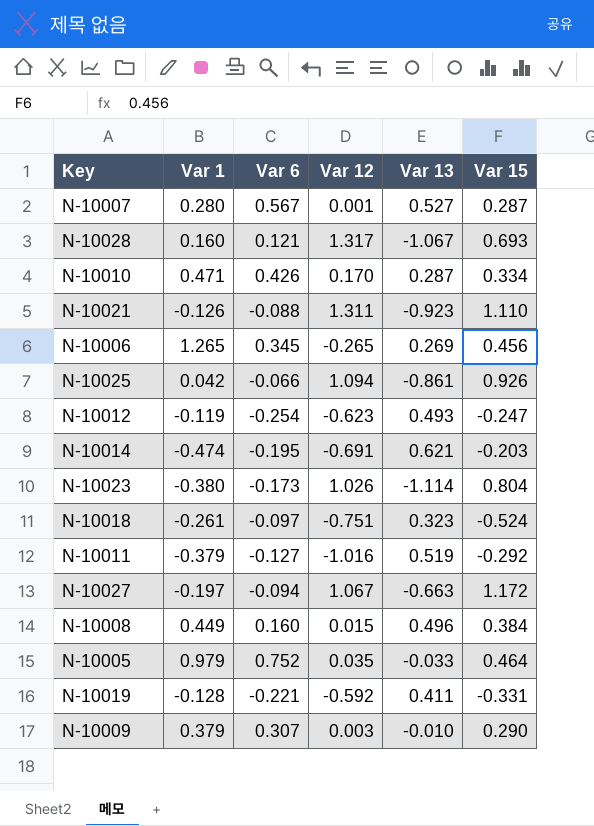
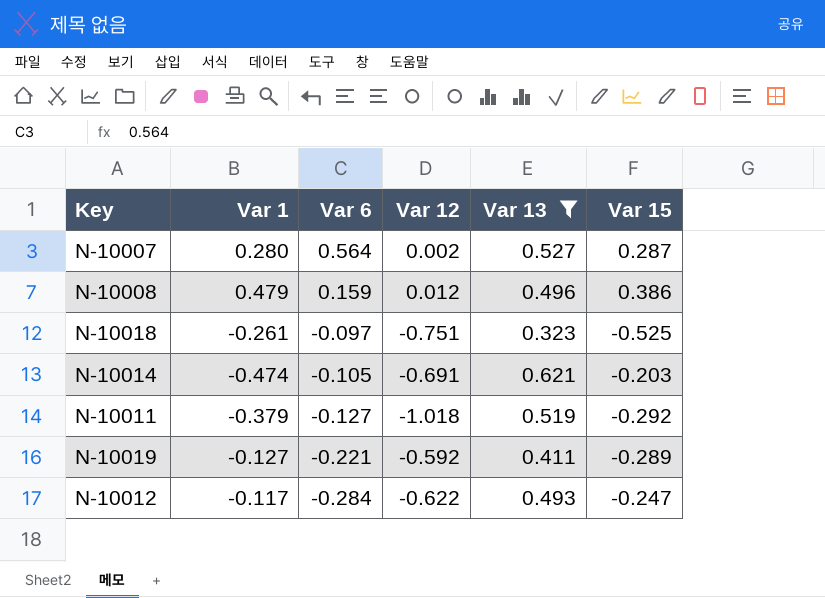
filter: none -> Var 13 >= 0.323
row order: none -> Var 6 descending
N-10007 | Var 6: 0.567 -> 0.564
N-10007 | Var 12: 0.001 -> 0.002
N-10008 | Var 1: 0.449 -> 0.479
N-10008 | Var 6: 0.160 -> 0.159
N-10008 | Var 12: 0.015 -> 0.012
N-10008 | Var 15: 0.384 -> 0.386
N-10018 | Var 15: -0.524 -> -0.525
N-10014 | Var 6: -0.195 -> -0.105
N-10011 | Var 12: -1.016 -> -1.018
N-10019 | Var 1: -0.128 -> -0.127
N-10019 | Var 15: -0.331 -> -0.289
N-10012 | Var 1: -0.119 -> -0.117
N-10012 | Var 6: -0.254 -> -0.284
N-10012 | Var 12: -0.623 -> -0.622

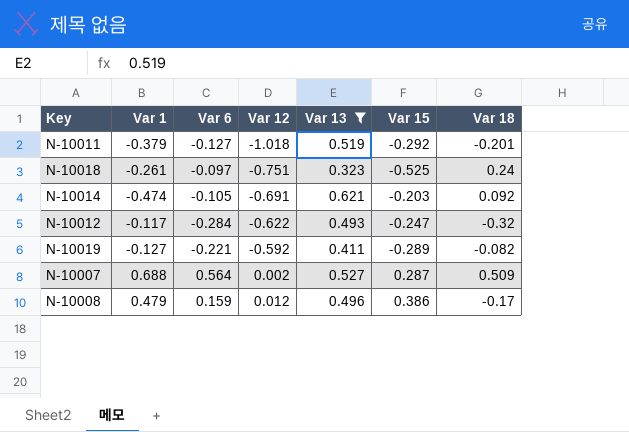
row order: Var 6 descending -> Var 12 ascending
column Var 18 | position: none -> 7
N-10007 | Var 1: 0.280 -> 0.688

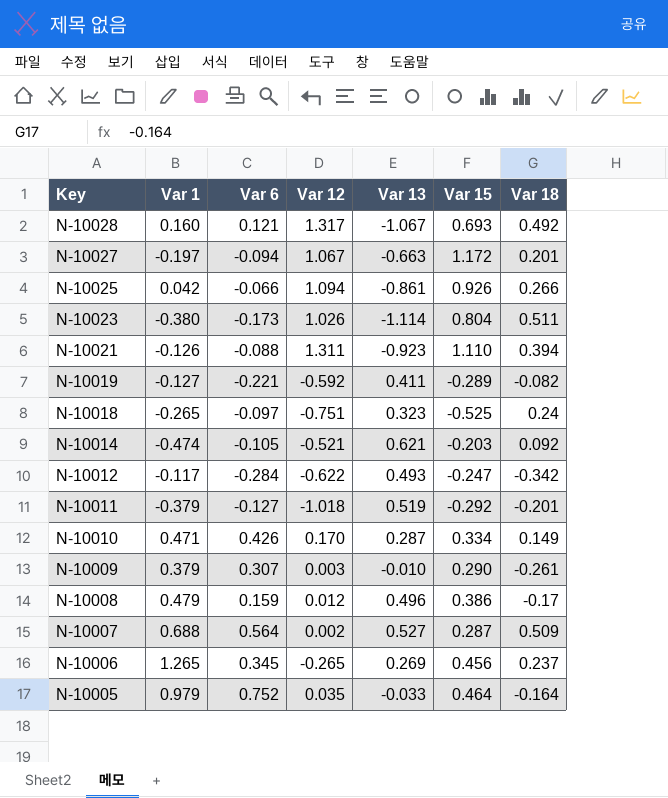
filter: Var 13 >= 0.323 -> none
row order: Var 12 ascending -> Key descending
N-10018 | Var 1: -0.261 -> -0.265
N-10014 | Var 12: -0.691 -> -0.521
N-10012 | Var 18: -0.32 -> -0.342

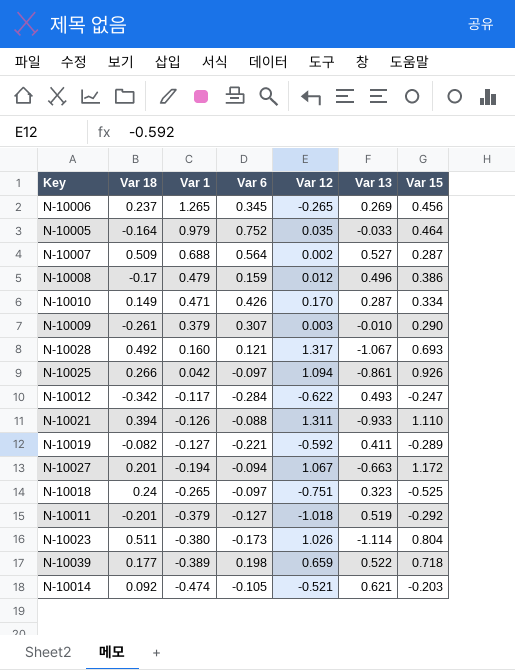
row order: Key descending -> Var 1 descending
column Var 18 | position: 7 -> 2
N-10025 | Var 6: -0.066 -> -0.097
N-10021 | Var 13: -0.923 -> -0.933
N-10027 | Var 1: -0.197 -> -0.194
row N-10039: none -> 0.177 | -0.389 | 0.198 | 0.659 | 0.522 | 0.718

